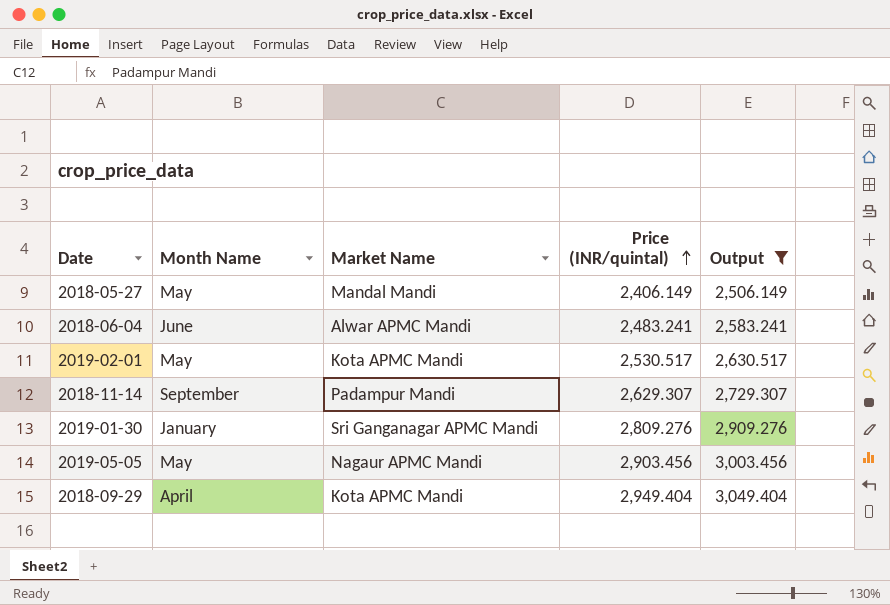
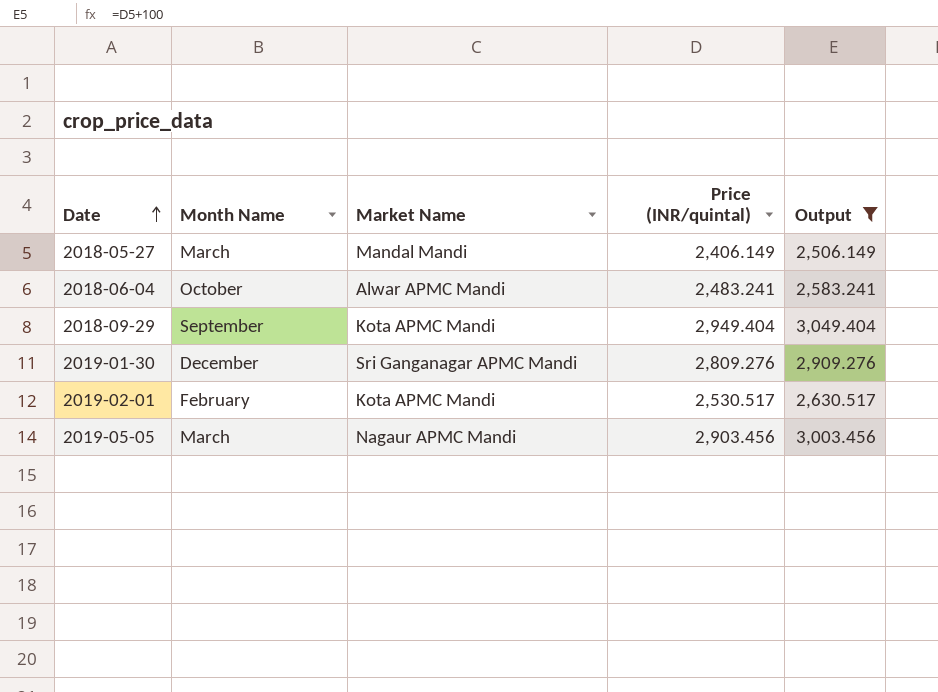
row order: Price (INR/quintal) ascending -> Date ascending
row 2018-11-14: September | Padampur Mandi | 2,629.307 | 2,729.307 -> none
2018-05-27 | Month Name: May -> March
2018-06-04 | Month Name: June -> October
2018-09-29 | Month Name: April -> September
2019-01-30 | Month Name: January -> December
2019-02-01 | Month Name: May -> February
2019-05-05 | Month Name: May -> March

